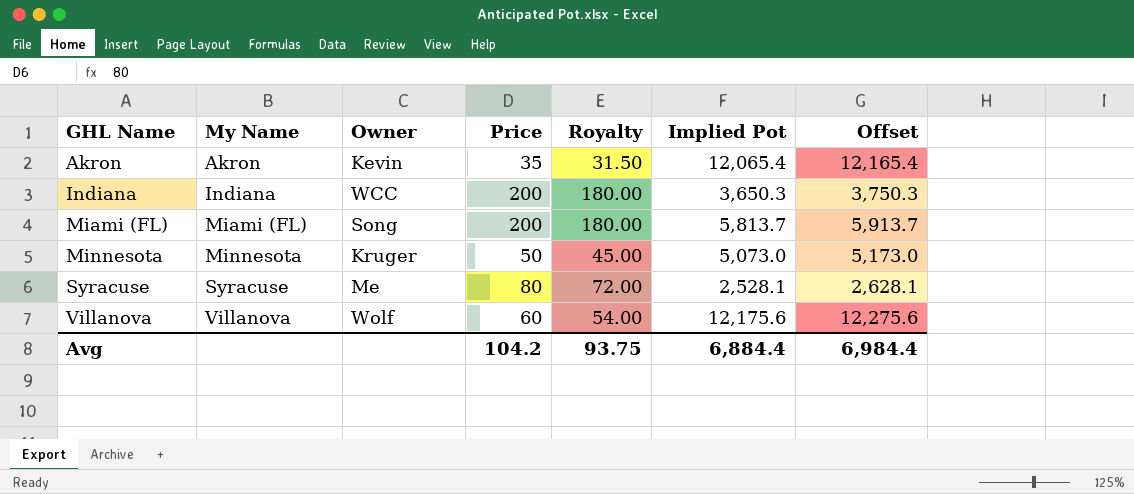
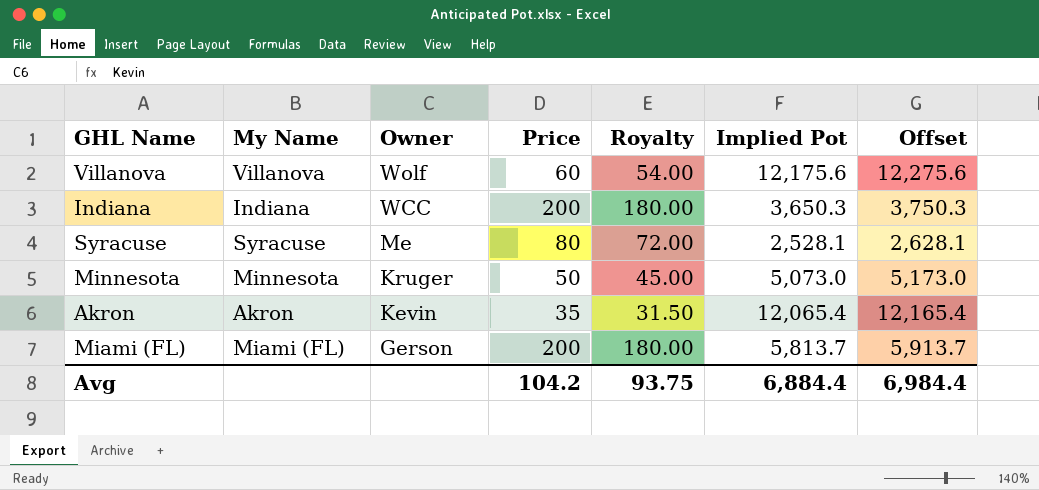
row order: GHL Name ascending -> Owner descending
Miami (FL) | Owner: Song -> Gerson

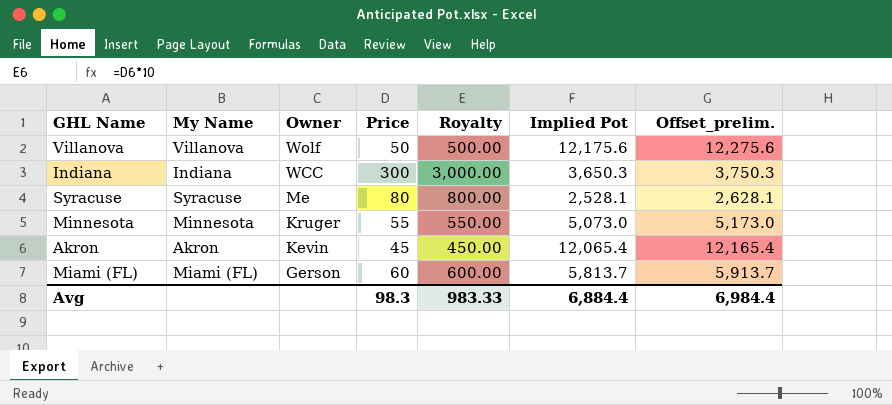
column Royalty | formula: [Price] * 0.9 -> [Price] * 10
column name: Offset -> Offset_prelim.
Villanova | Price: 60 -> 50
Indiana | Price: 200 -> 300
Minnesota | Price: 50 -> 55
Akron | Price: 35 -> 45
Miami (FL) | Price: 200 -> 60
Avg | Price: 104.2 -> 98.3
Avg | Royalty: 93.75 -> 983.33

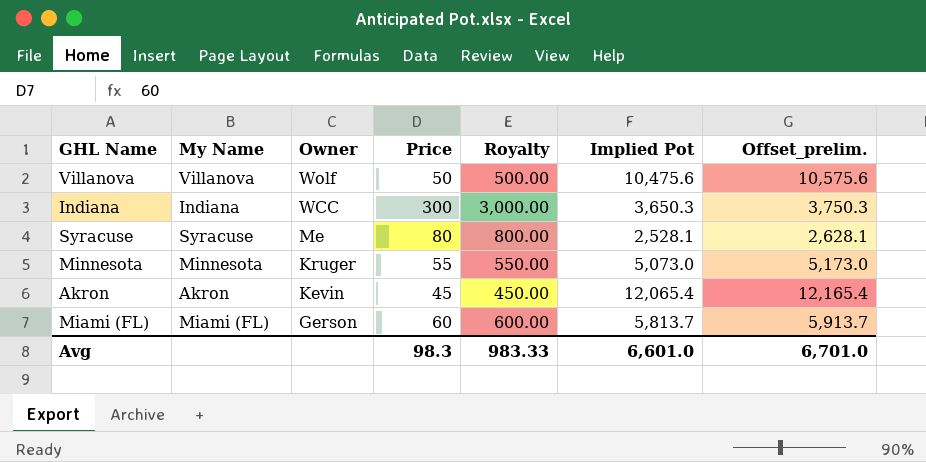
Villanova | Implied Pot: 12,175.6 -> 10,475.6
Villanova | Offset_prelim.: 12,275.6 -> 10,575.6
Avg | Implied Pot: 6,884.4 -> 6,601.0
Avg | Offset_prelim.: 6,984.4 -> 6,701.0

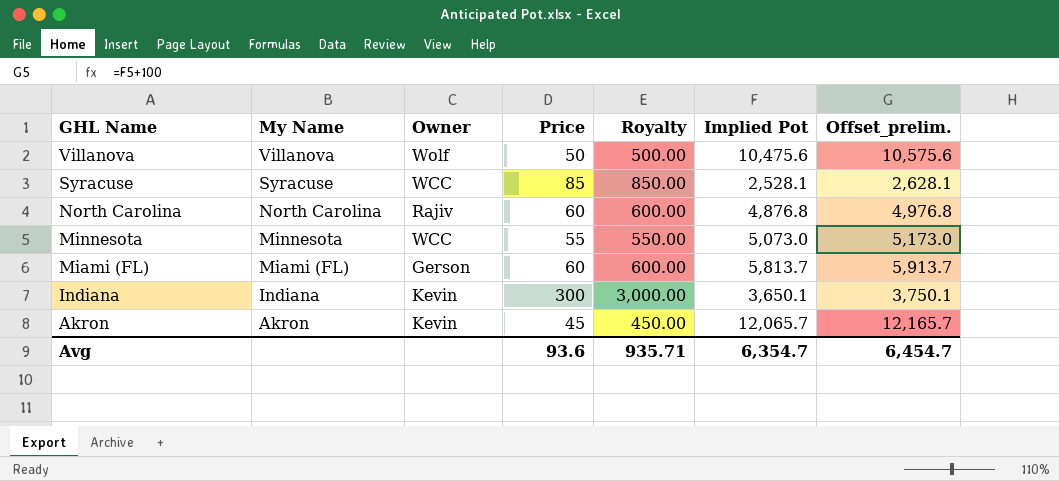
row order: Owner descending -> GHL Name descending
Syracuse | Owner: Me -> WCC
Syracuse | Price: 80 -> 85
Syracuse | Royalty: 800.00 -> 850.00
row North Carolina: none -> North Carolina | Rajiv | 60 | 600.00 | 4,876.8 | 4,976.8
Minnesota | Owner: Kruger -> WCC
Indiana | Owner: WCC -> Kevin
Indiana | Implied Pot: 3,650.3 -> 3,650.1
Indiana | Offset_prelim.: 3,750.3 -> 3,750.1
Akron | Implied Pot: 12,065.4 -> 12,065.7
Akron | Offset_prelim.: 12,165.4 -> 12,165.7
Avg | Price: 98.3 -> 93.6
Avg | Royalty: 983.33 -> 935.71
Avg | Implied Pot: 6,601.0 -> 6,354.7
Avg | Offset_prelim.: 6,701.0 -> 6,454.7

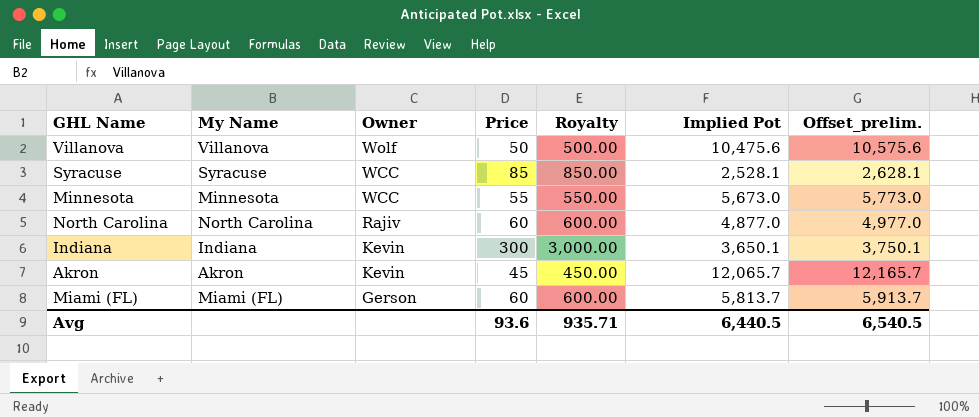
row order: GHL Name descending -> Owner descending
Minnesota | Implied Pot: 5,073.0 -> 5,673.0
Minnesota | Offset_prelim.: 5,173.0 -> 5,773.0
North Carolina | Implied Pot: 4,876.8 -> 4,877.0
North Carolina | Offset_prelim.: 4,976.8 -> 4,977.0
Avg | Implied Pot: 6,354.7 -> 6,440.5
Avg | Offset_prelim.: 6,454.7 -> 6,540.5

